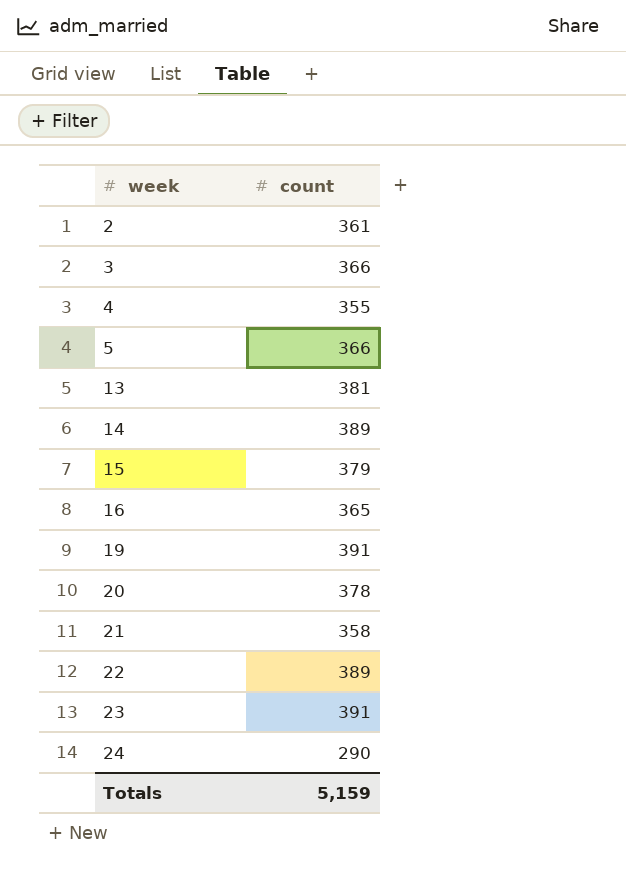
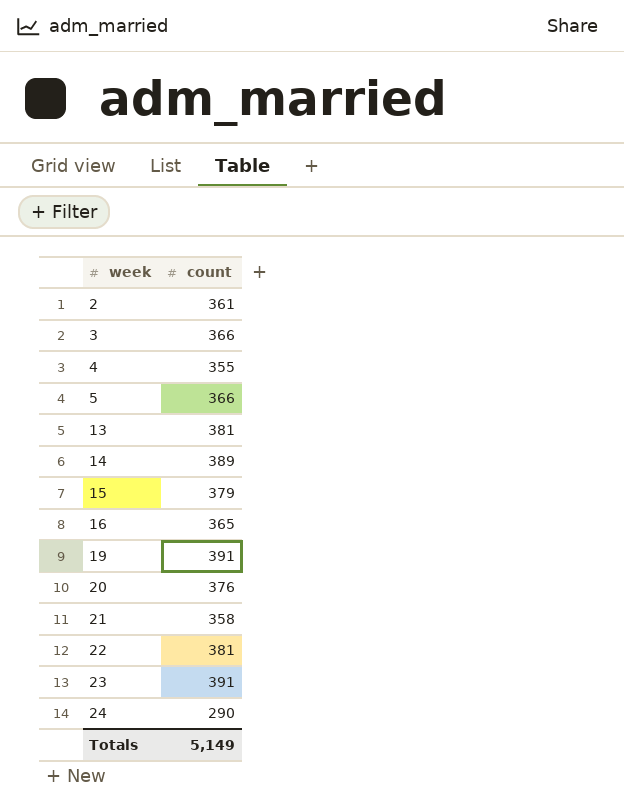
20 | count: 378 -> 376
22 | count: 389 -> 381
Totals | count: 5,159 -> 5,149

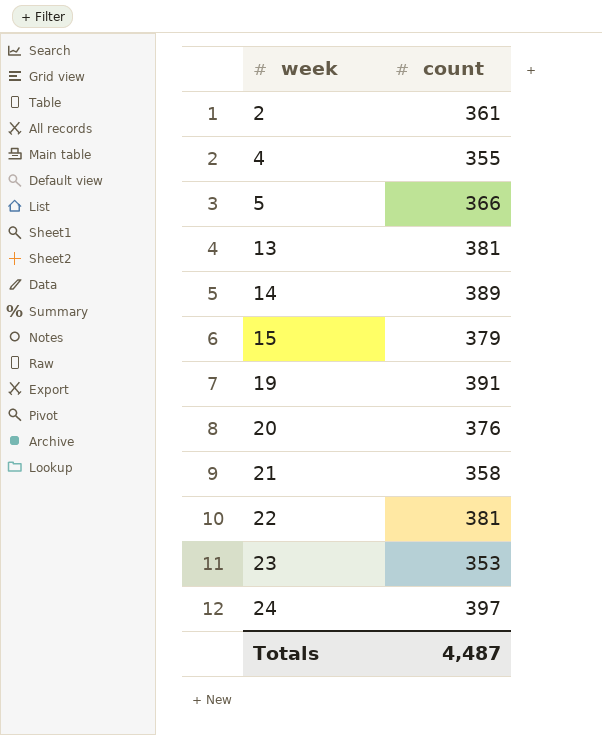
row 3: 366 -> none
row 16: 365 -> none
23 | count: 391 -> 353
24 | count: 290 -> 397
Totals | count: 5,149 -> 4,487

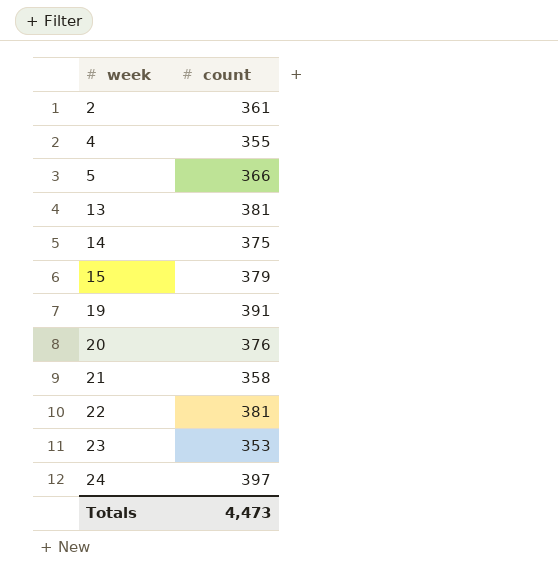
14 | count: 389 -> 375
Totals | count: 4,487 -> 4,473

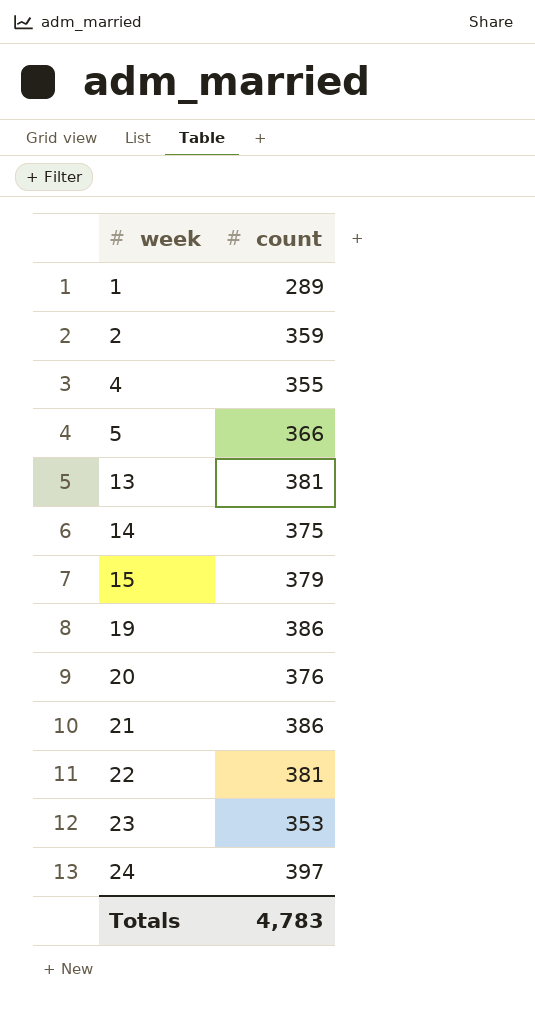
row 1: none -> 289
2 | count: 361 -> 359
19 | count: 391 -> 386
21 | count: 358 -> 386
Totals | count: 4,473 -> 4,783

